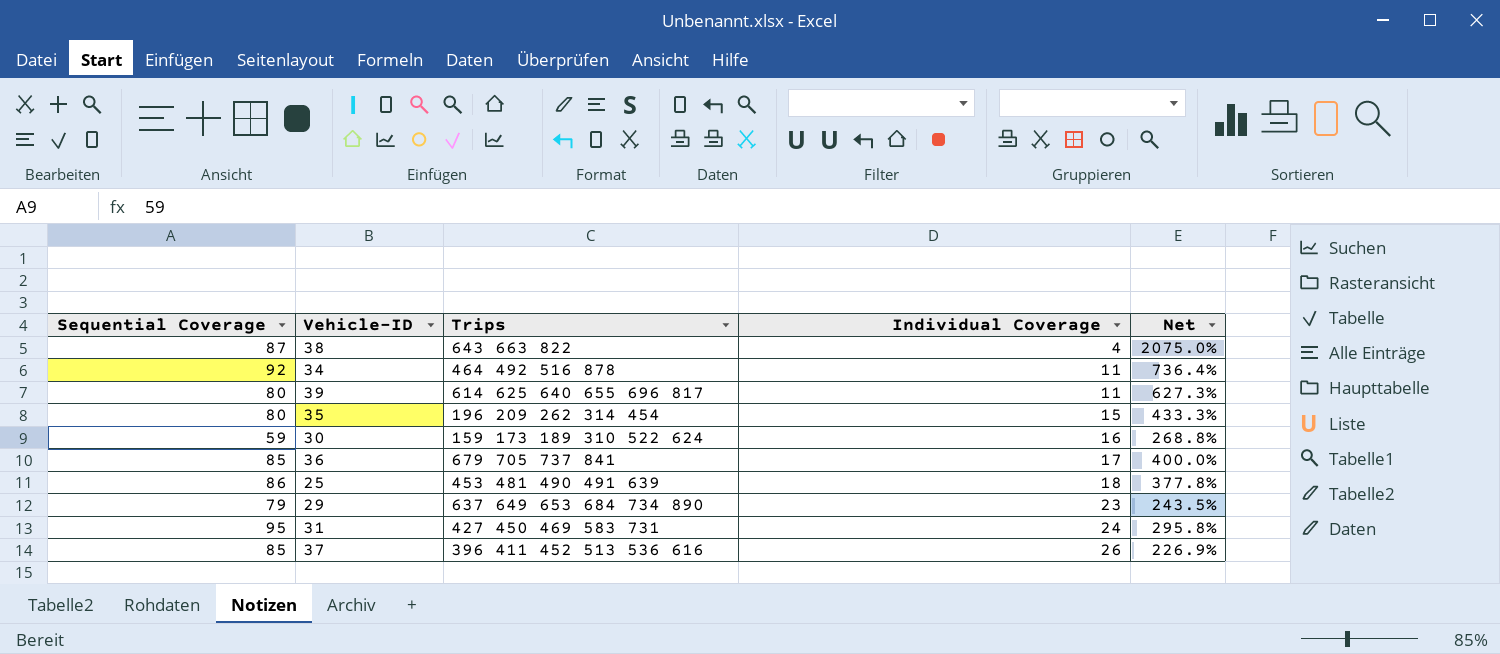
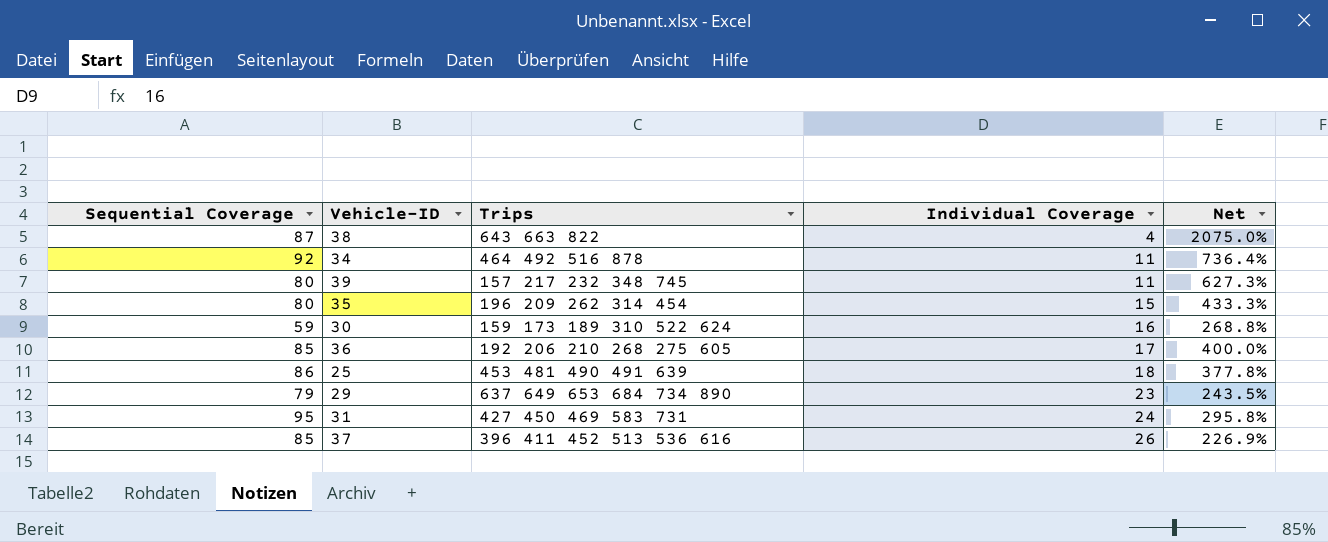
39 | Trips: 614 625 640 655 696 817 -> 157 217 232 348 745
36 | Trips: 679 705 737 841 -> 192 206 210 268 275 605

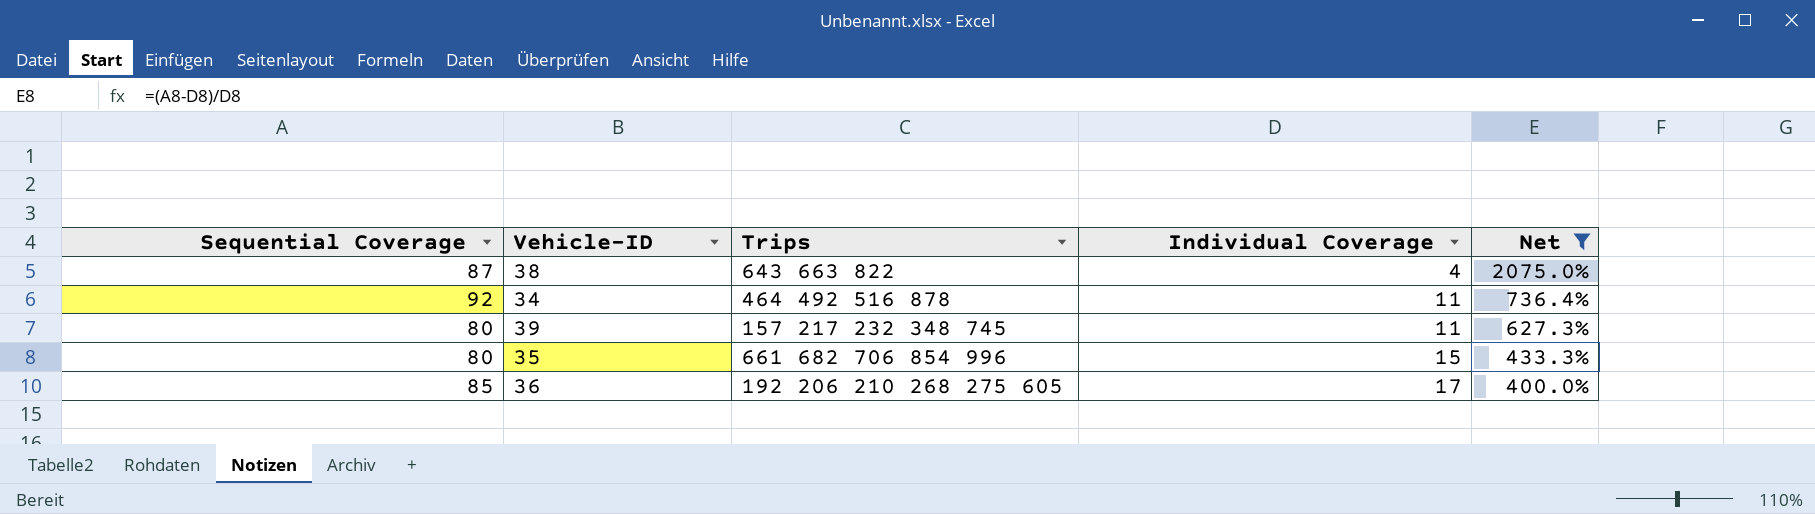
filter: none -> Net >= 400.0%
35 | Trips: 196 209 262 314 454 -> 661 682 706 854 996

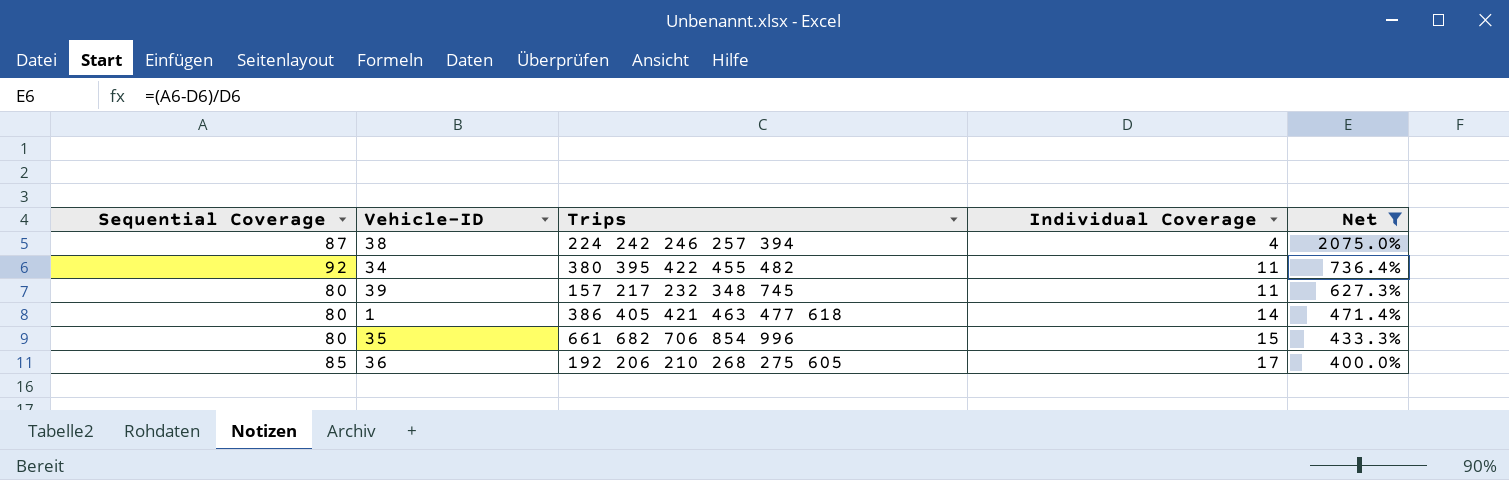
38 | Trips: 643 663 822 -> 224 242 246 257 394
34 | Trips: 464 492 516 878 -> 380 395 422 455 482
row 1: none -> 80 | 386 405 421 463 477 618 | 14 | 471.4%

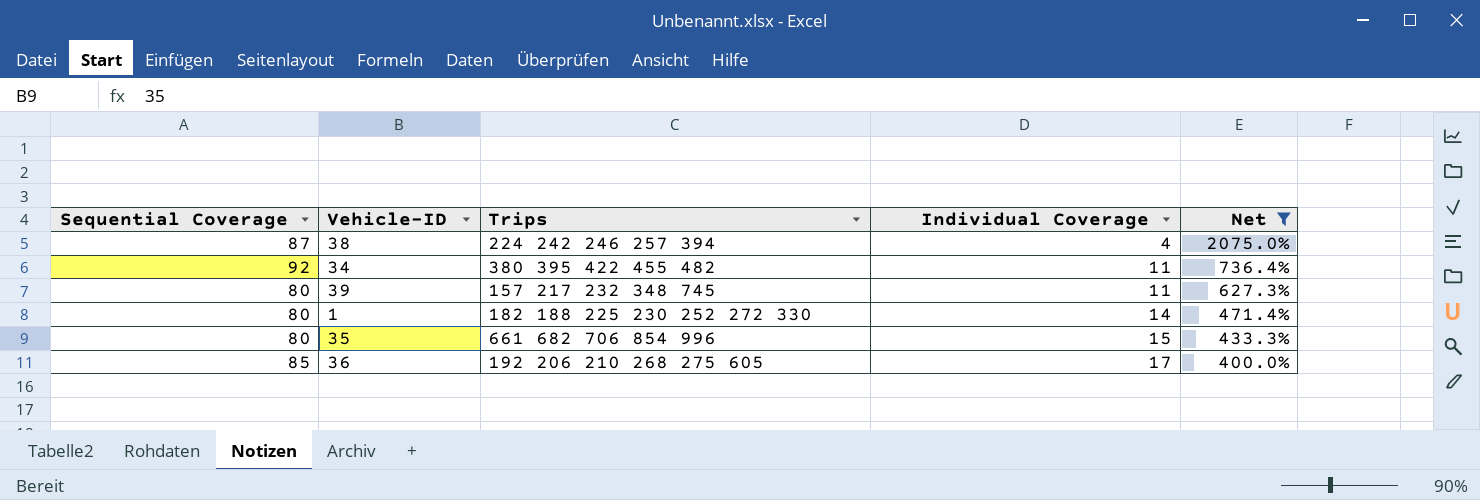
1 | Trips: 386 405 421 463 477 618 -> 182 188 225 230 252 272 330

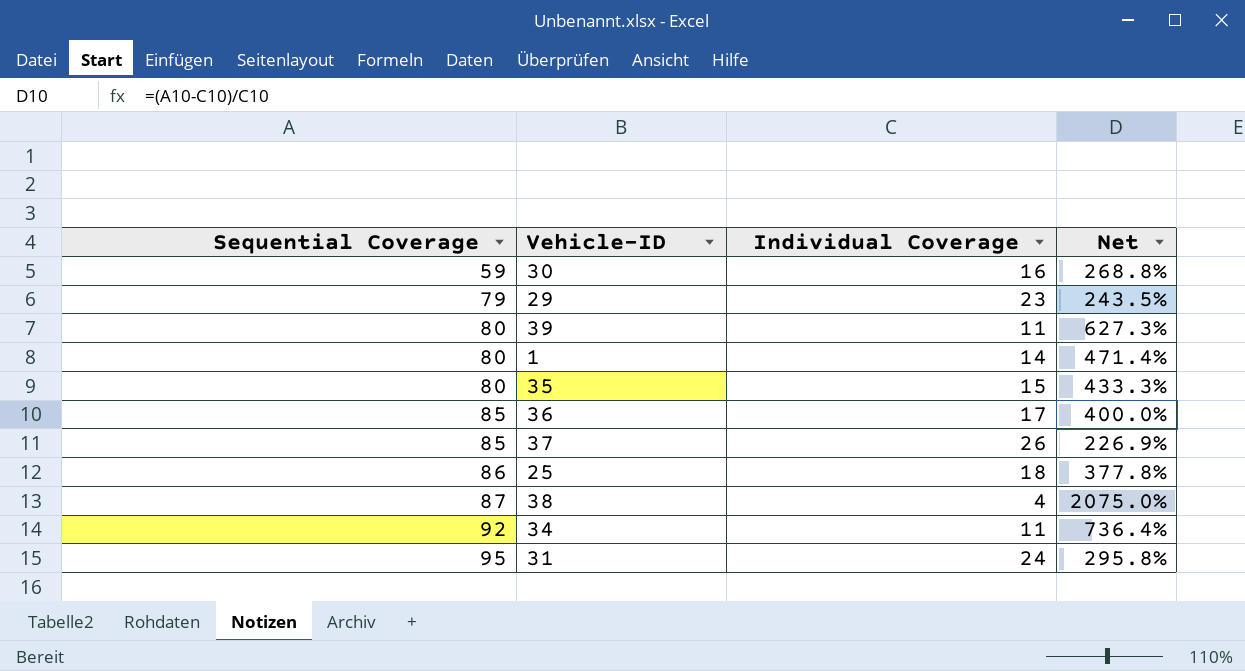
filter: Net >= 400.0% -> none
row order: Individual Coverage ascending -> Sequential Coverage ascending
column Trips | position: 3 -> none

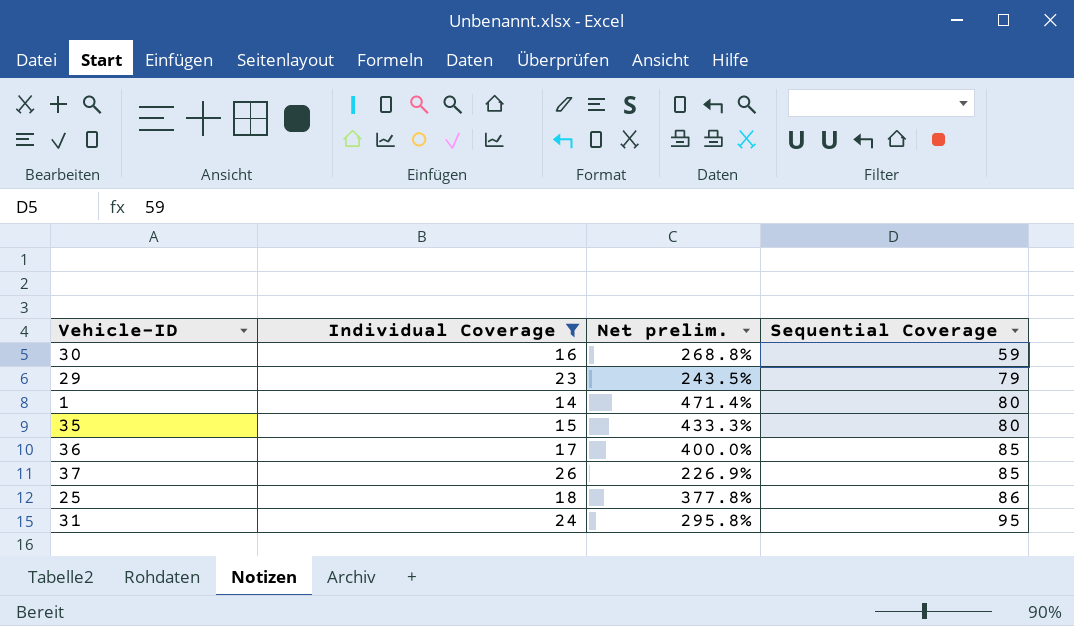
filter: none -> Individual Coverage >= 14
column name: Net -> Net prelim.
column Sequential Coverage | position: 1 -> 4

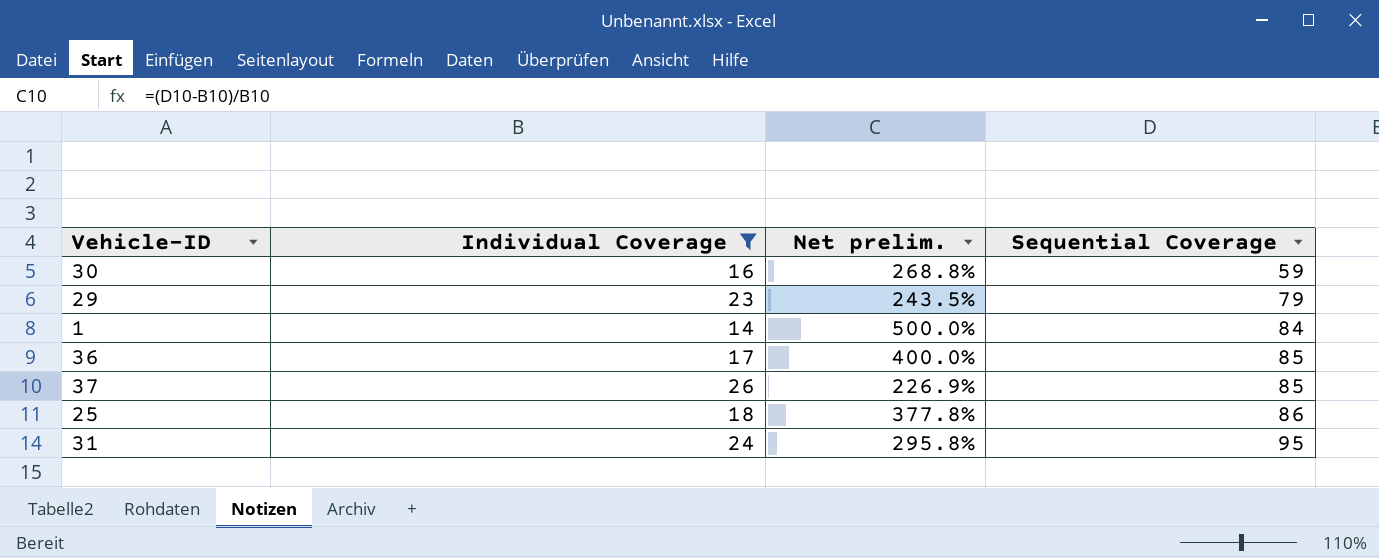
row 35: 15 | 433.3% | 80 -> none
1 | Net prelim.: 471.4% -> 500.0%
1 | Sequential Coverage: 80 -> 84

